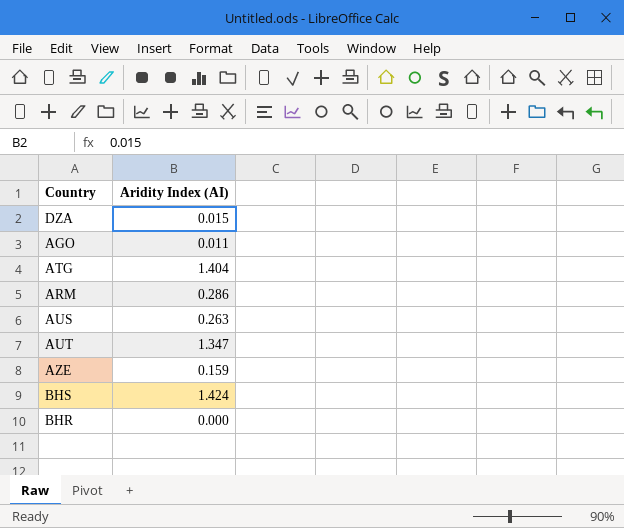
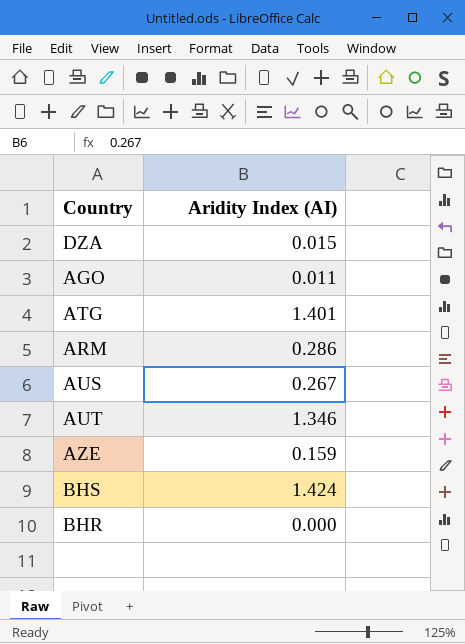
ATG | Aridity Index (AI): 1.404 -> 1.401
AUS | Aridity Index (AI): 0.263 -> 0.267
AUT | Aridity Index (AI): 1.347 -> 1.346

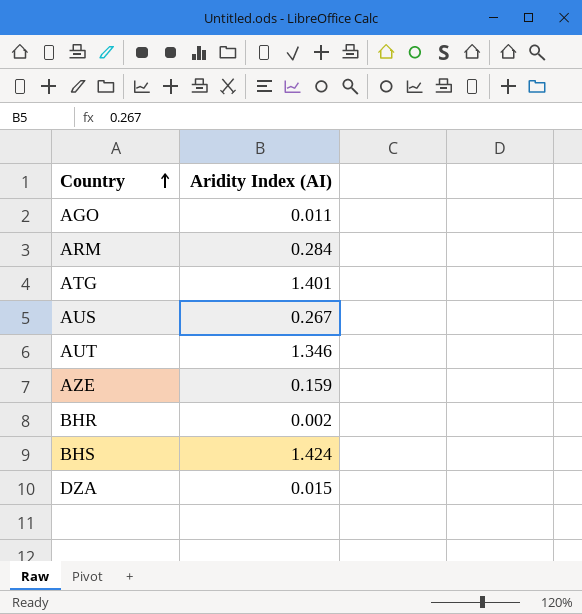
row order: none -> Country ascending
ARM | Aridity Index (AI): 0.286 -> 0.284
BHR | Aridity Index (AI): 0.000 -> 0.002

